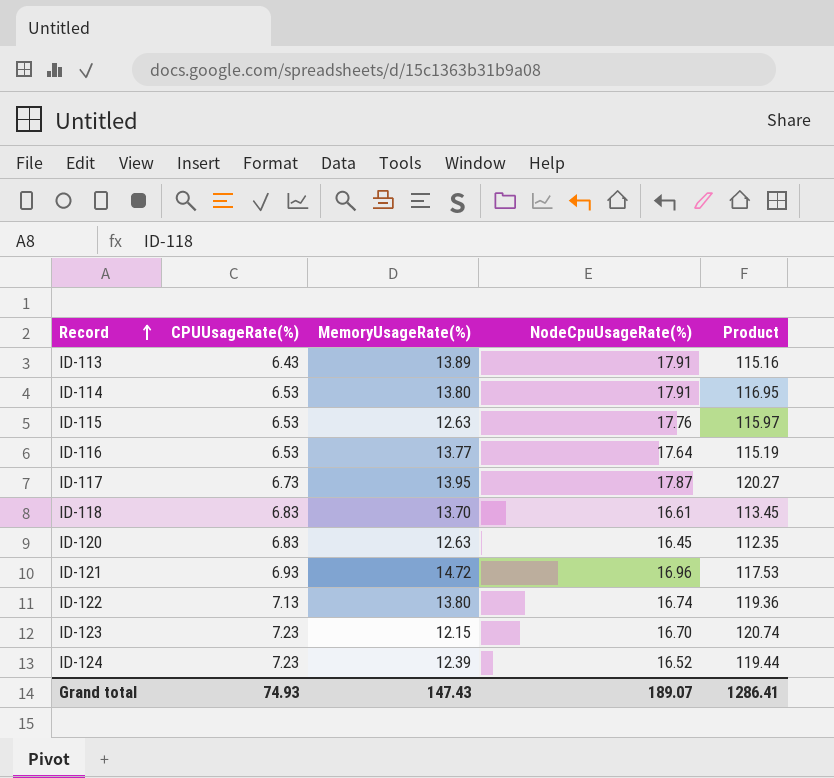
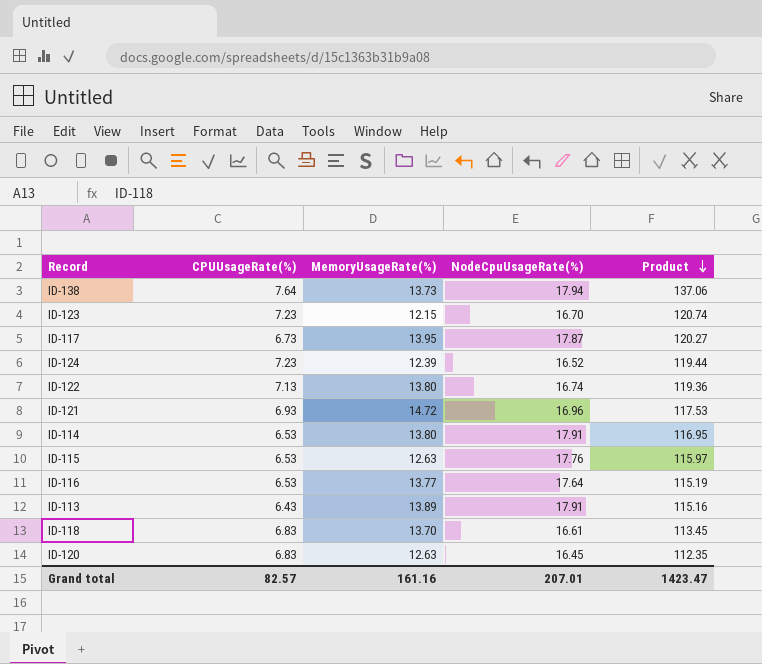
row order: Record ascending -> Product descending
row ID-138: none -> 7.64 | 13.73 | 17.94 | 137.06
Grand total | CPUUsageRate(%): 74.93 -> 82.57
Grand total | MemoryUsageRate(%): 147.43 -> 161.16
Grand total | NodeCpuUsageRate(%): 189.07 -> 207.01
Grand total | Product: 1286.41 -> 1423.47

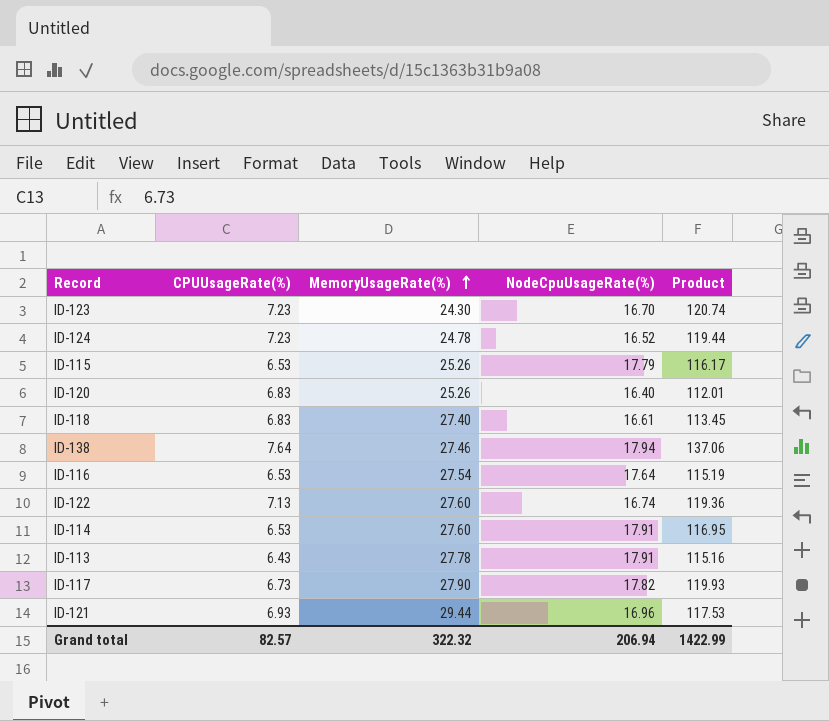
row order: Product descending -> MemoryUsageRate(%) ascending
ID-123 | MemoryUsageRate(%): 12.15 -> 24.30
ID-124 | MemoryUsageRate(%): 12.39 -> 24.78
ID-115 | MemoryUsageRate(%): 12.63 -> 25.26
ID-115 | NodeCpuUsageRate(%): 17.76 -> 17.79
ID-115 | Product: 115.97 -> 116.17
ID-120 | MemoryUsageRate(%): 12.63 -> 25.26
ID-120 | NodeCpuUsageRate(%): 16.45 -> 16.40
ID-120 | Product: 112.35 -> 112.01
ID-118 | MemoryUsageRate(%): 13.70 -> 27.40
ID-138 | MemoryUsageRate(%): 13.73 -> 27.46
ID-116 | MemoryUsageRate(%): 13.77 -> 27.54
ID-122 | MemoryUsageRate(%): 13.80 -> 27.60
ID-114 | MemoryUsageRate(%): 13.80 -> 27.60
ID-113 | MemoryUsageRate(%): 13.89 -> 27.78
ID-117 | MemoryUsageRate(%): 13.95 -> 27.90
ID-117 | NodeCpuUsageRate(%): 17.87 -> 17.82
ID-117 | Product: 120.27 -> 119.93
ID-121 | MemoryUsageRate(%): 14.72 -> 29.44
Grand total | MemoryUsageRate(%): 161.16 -> 322.32
Grand total | NodeCpuUsageRate(%): 207.01 -> 206.94
Grand total | Product: 1423.47 -> 1422.99

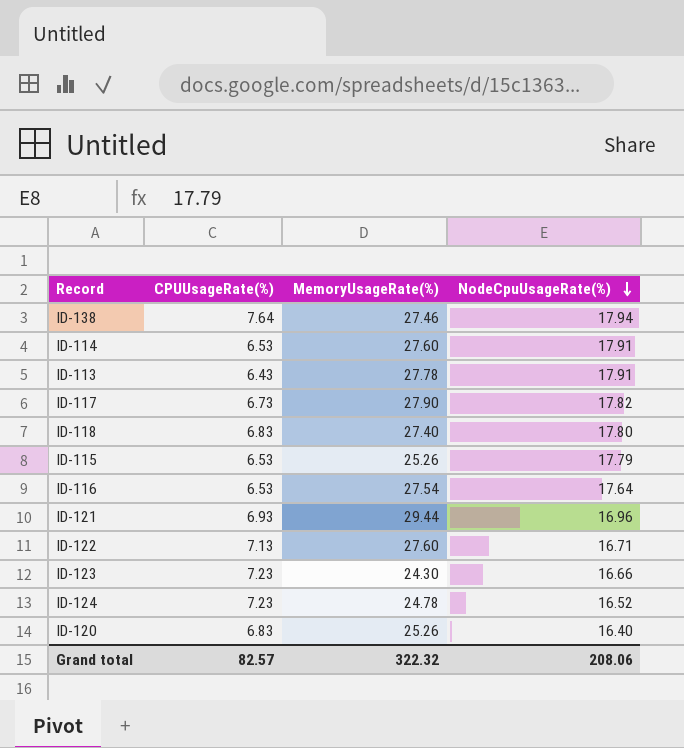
row order: MemoryUsageRate(%) ascending -> NodeCpuUsageRate(%) descending
column Product | formula: [CPUUsageRate(%)] * [NodeCpuUsageRate(%)] -> none
ID-118 | NodeCpuUsageRate(%): 16.61 -> 17.80
ID-122 | NodeCpuUsageRate(%): 16.74 -> 16.71
ID-123 | NodeCpuUsageRate(%): 16.70 -> 16.66
Grand total | NodeCpuUsageRate(%): 206.94 -> 208.06

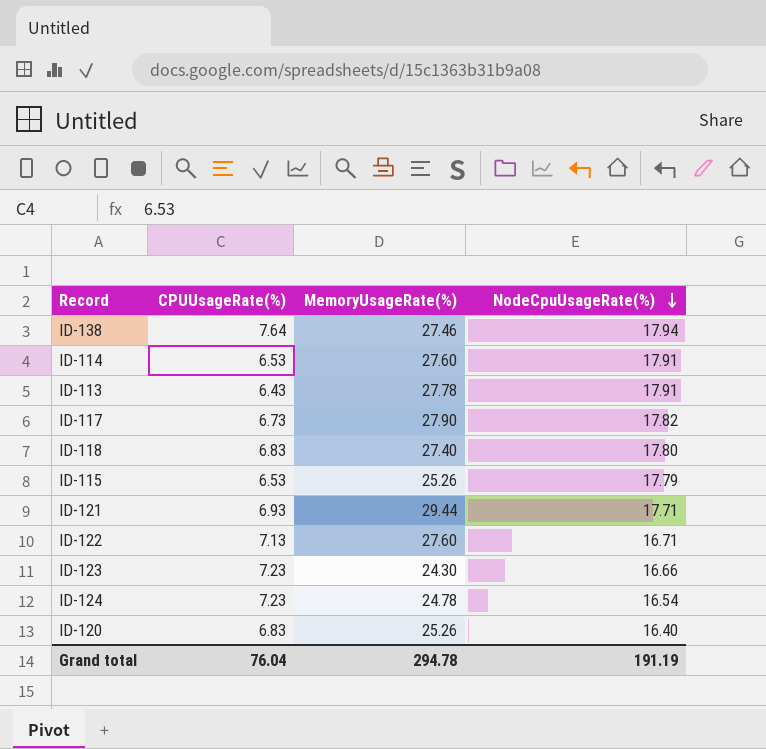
row ID-116: 6.53 | 27.54 | 17.64 -> none
ID-121 | NodeCpuUsageRate(%): 16.96 -> 17.71
ID-124 | NodeCpuUsageRate(%): 16.52 -> 16.54
Grand total | CPUUsageRate(%): 82.57 -> 76.04
Grand total | MemoryUsageRate(%): 322.32 -> 294.78
Grand total | NodeCpuUsageRate(%): 208.06 -> 191.19

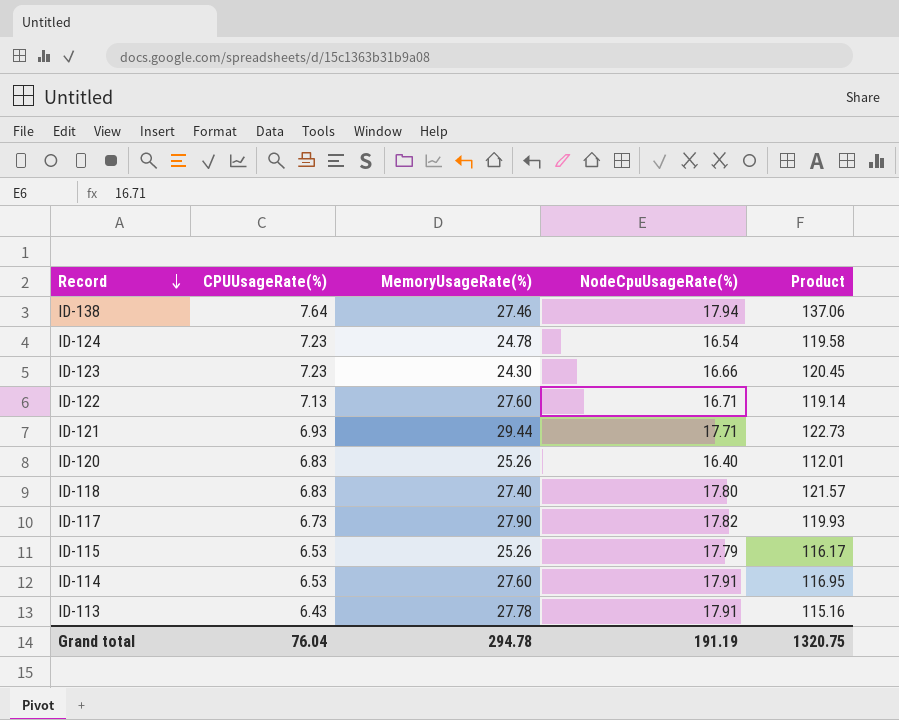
row order: NodeCpuUsageRate(%) descending -> Record descending
column Product | formula: none -> [CPUUsageRate(%)] * [NodeCpuUsageRate(%)]

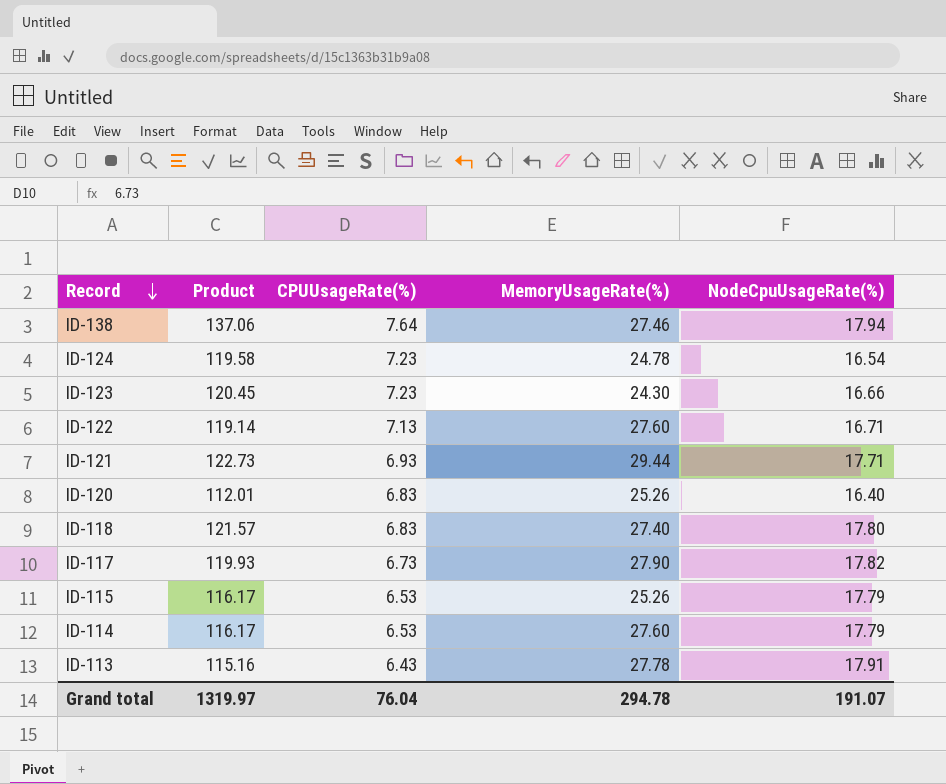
column Product | position: 5 -> 2
ID-114 | Product: 116.95 -> 116.17
ID-114 | NodeCpuUsageRate(%): 17.91 -> 17.79
Grand total | Product: 1320.75 -> 1319.97
Grand total | NodeCpuUsageRate(%): 191.19 -> 191.07

